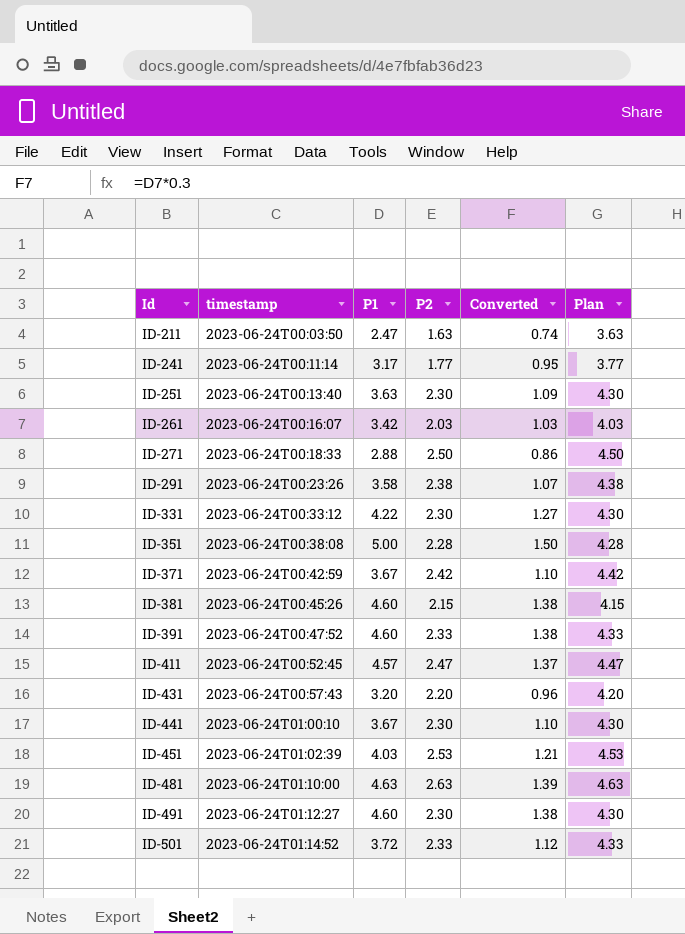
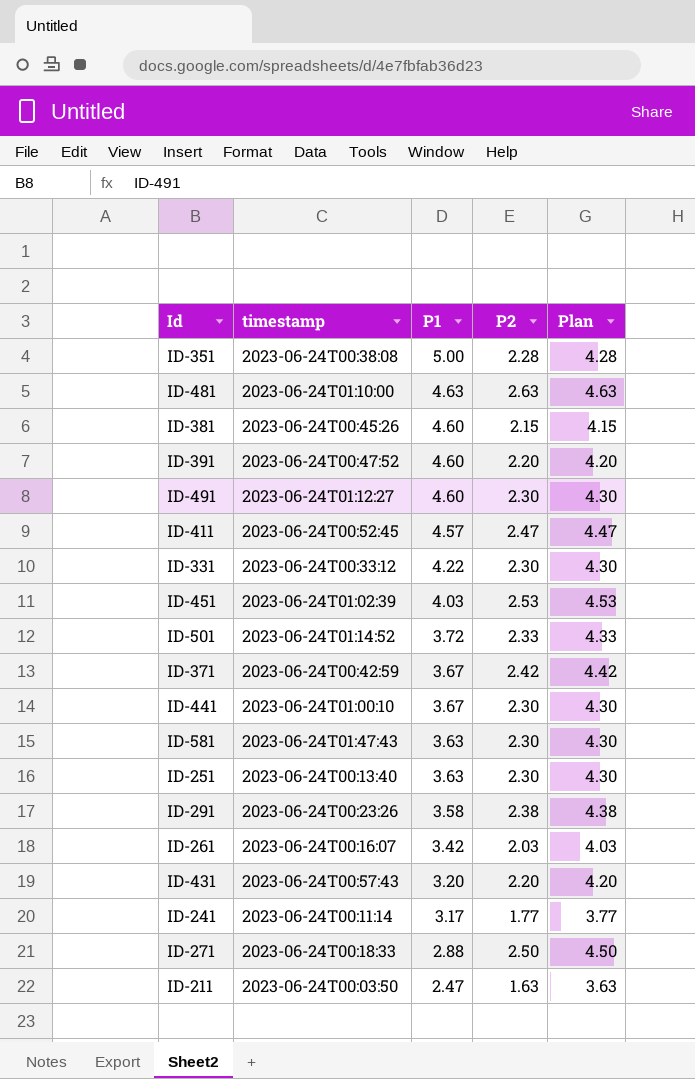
row order: Id ascending -> P1 descending
column Converted | formula: [P1] * 0.3 -> none
ID-391 | P2: 2.33 -> 2.20
ID-391 | Plan: 4.33 -> 4.20
row ID-581: none -> 2023-06-24T01:47:43 | 3.63 | 2.30 | 4.30

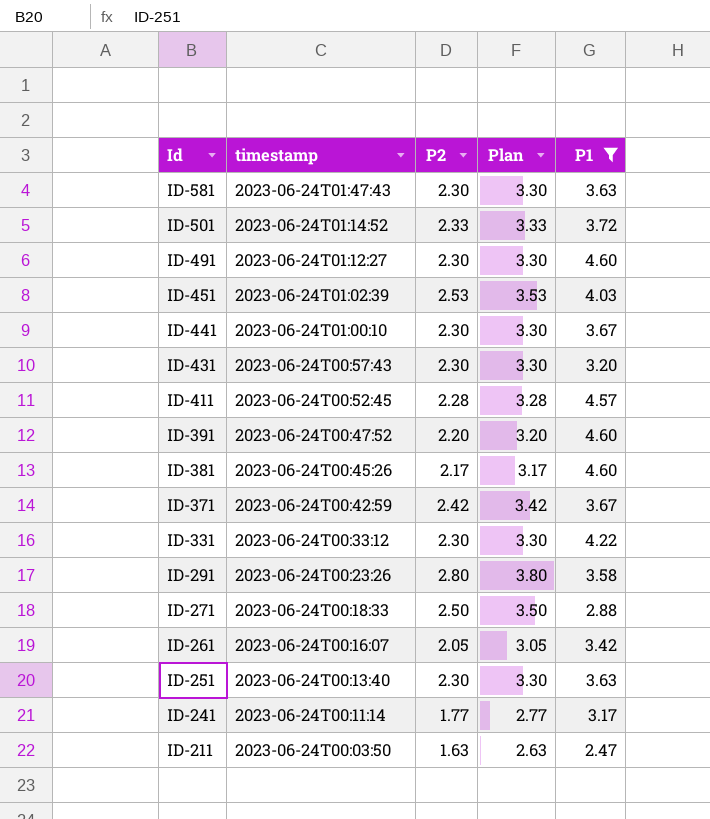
filter: none -> P1 <= 4.60
row order: P1 descending -> Id descending
column Plan | formula: [P2] + 2 -> [P2] + 1
column P1 | position: 3 -> 5
ID-431 | P2: 2.20 -> 2.30
ID-411 | P2: 2.47 -> 2.28
ID-381 | P2: 2.15 -> 2.17
ID-291 | P2: 2.38 -> 2.80
ID-261 | P2: 2.03 -> 2.05

